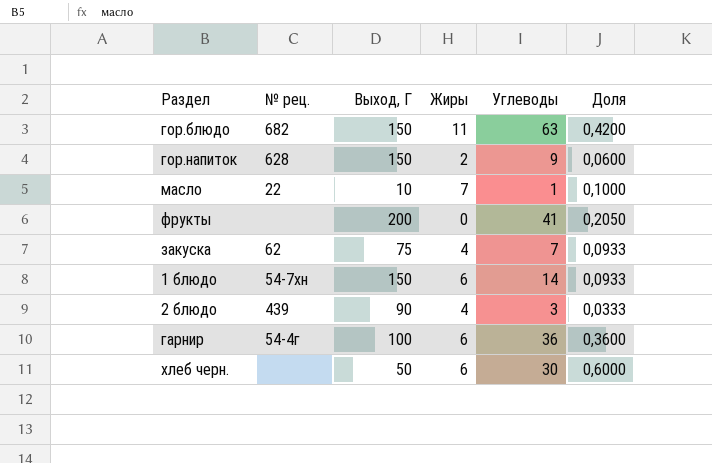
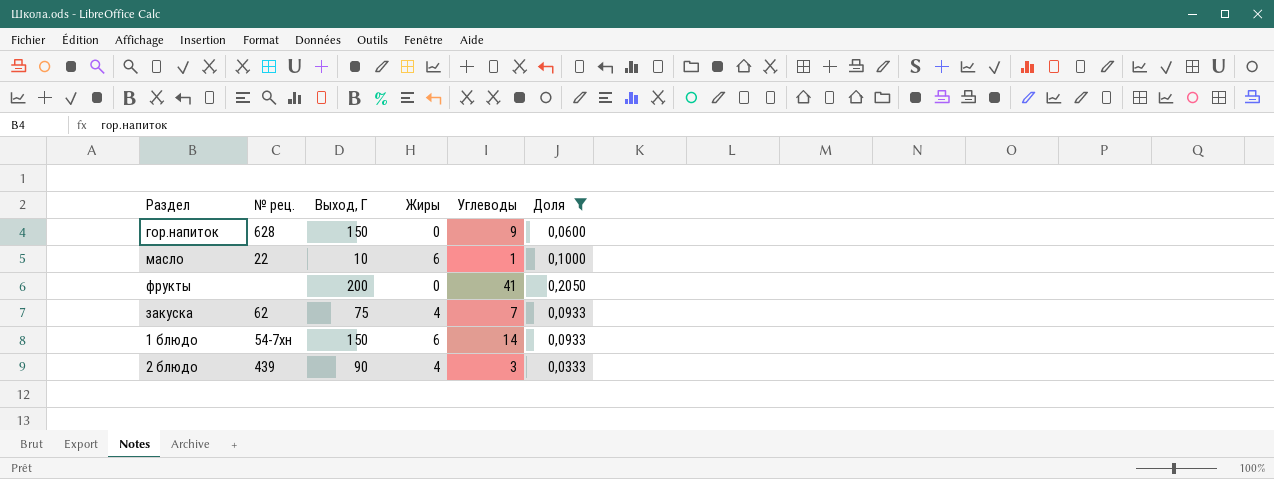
filter: none -> Доля <= 0,2050
гор.напиток | Жиры: 2 -> 0
масло | Жиры: 7 -> 6

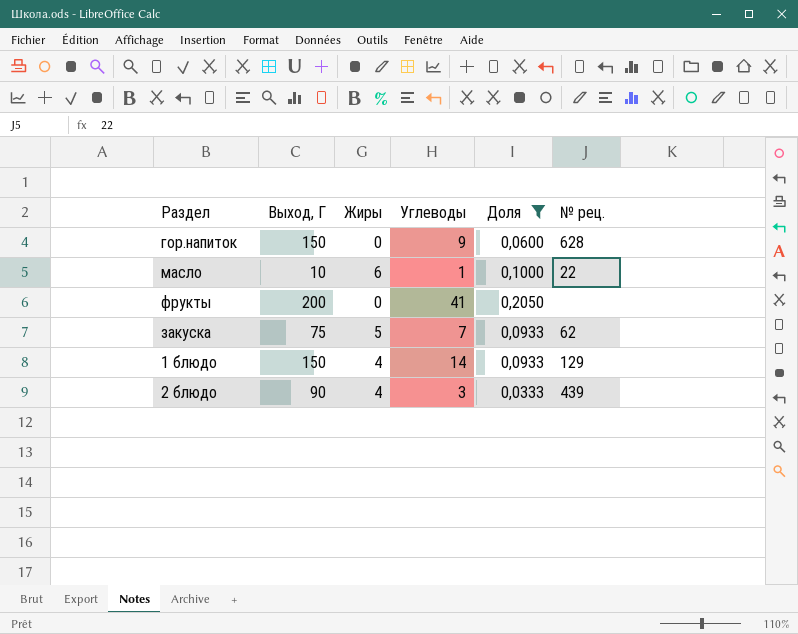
column № рец. | position: 2 -> 6
закуска | Жиры: 4 -> 5
1 блюдо | Жиры: 6 -> 4
1 блюдо | № рец.: 54-7хн -> 129

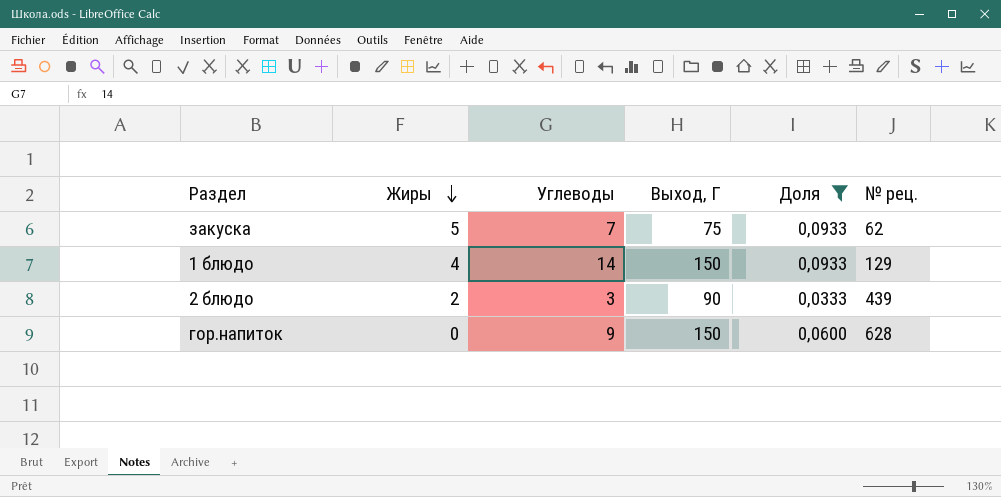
row order: none -> Жиры descending
column Выход, Г | position: 2 -> 4
row масло: 10 | 6 | 1 | 0,1000 | 22 -> none
row фрукты: 200 | 0 | 41 | 0,2050 | none -> none
2 блюдо | Жиры: 4 -> 2

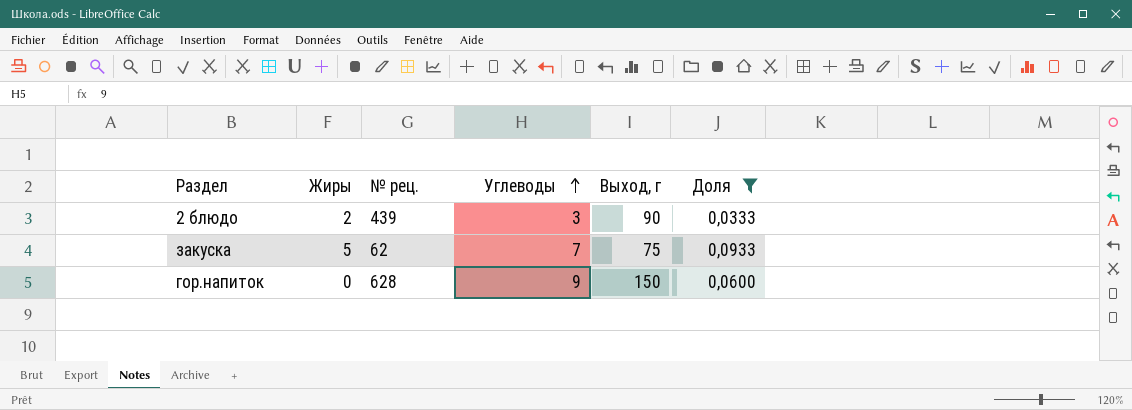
row order: Жиры descending -> Углеводы ascending
column № рец. | position: 6 -> 3
column name: Выход, Г -> Выход, г
row 1 блюдо: 4 | 14 | 150 | 0,0933 | 129 -> none

